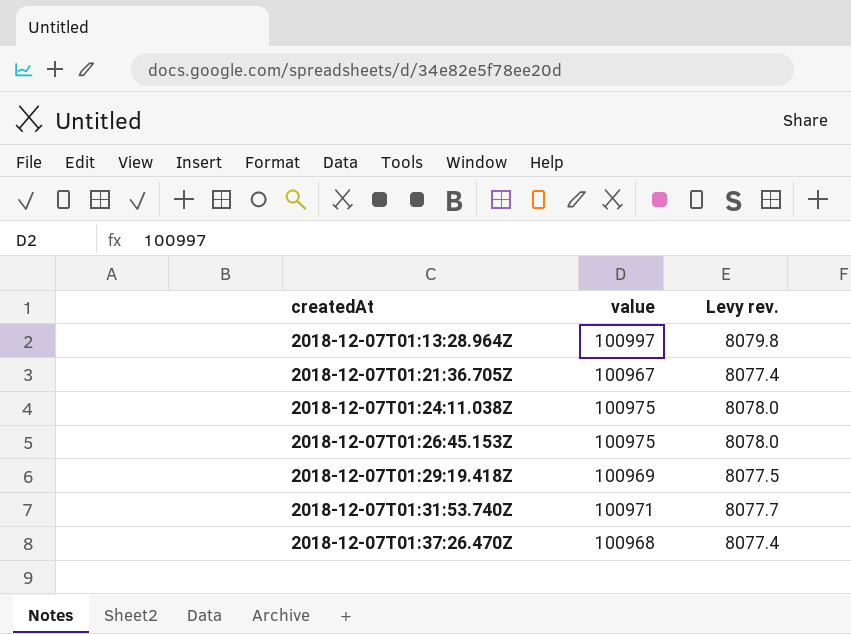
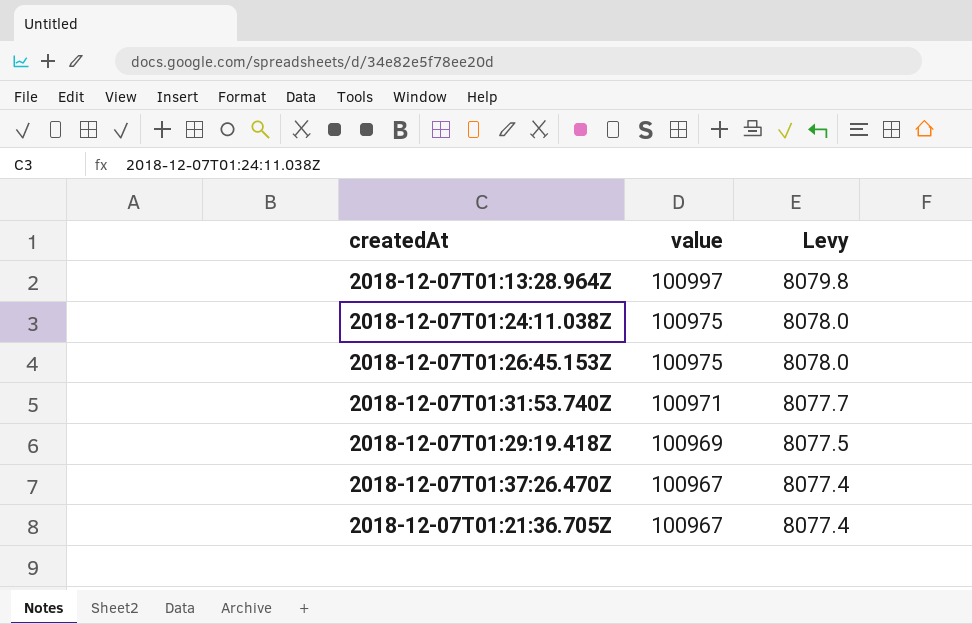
row order: createdAt ascending -> value descending
column name: Levy rev. -> Levy
2018-12-07T01:37:26.470Z | value: 100968 -> 100967

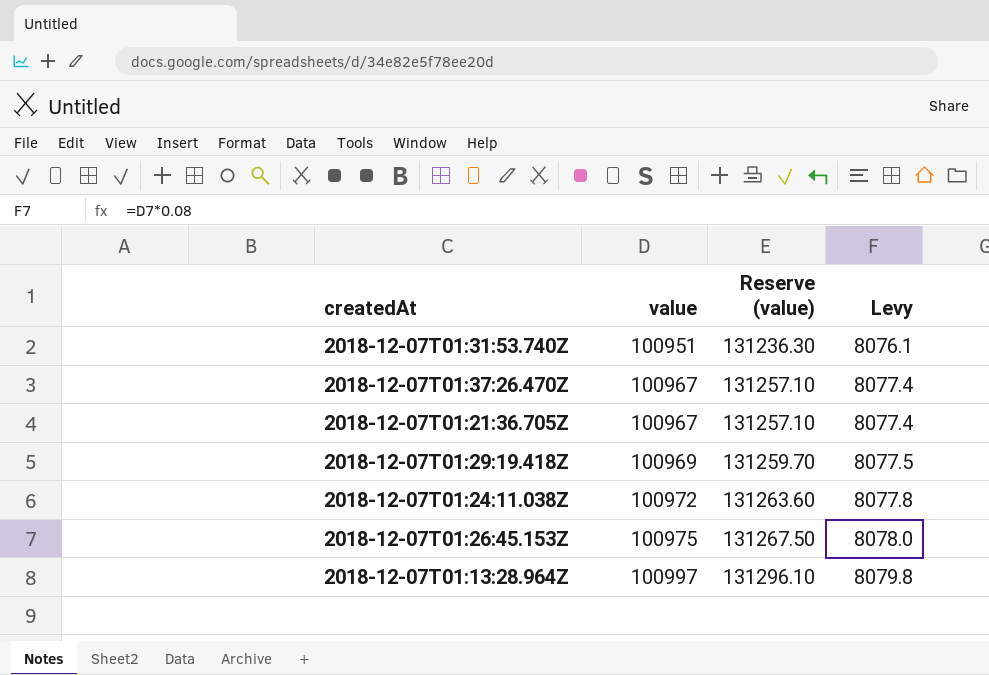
row order: value descending -> value ascending
column Reserve (value) | formula: none -> [value] * 1.3
2018-12-07T01:31:53.740Z | value: 100971 -> 100951
2018-12-07T01:31:53.740Z | Levy: 8077.7 -> 8076.1
2018-12-07T01:24:11.038Z | value: 100975 -> 100972
2018-12-07T01:24:11.038Z | Levy: 8078.0 -> 8077.8

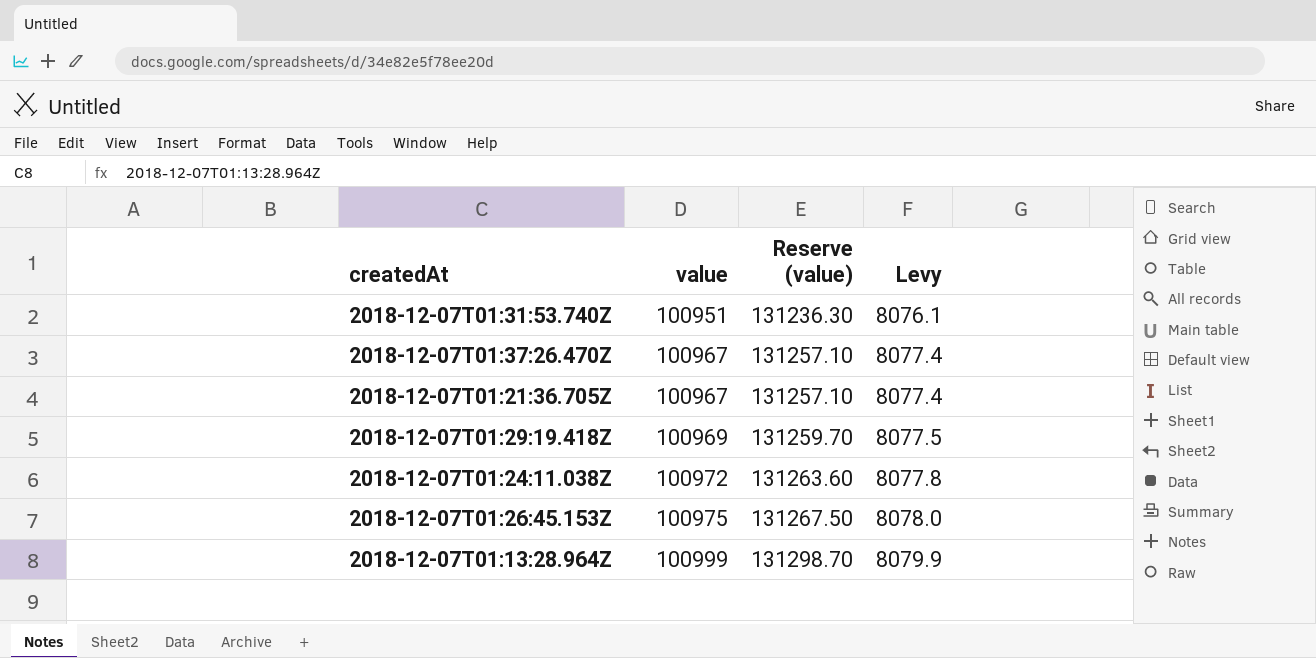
2018-12-07T01:13:28.964Z | value: 100997 -> 100999
2018-12-07T01:13:28.964Z | Reserve (value): 131296.10 -> 131298.70
2018-12-07T01:13:28.964Z | Levy: 8079.8 -> 8079.9

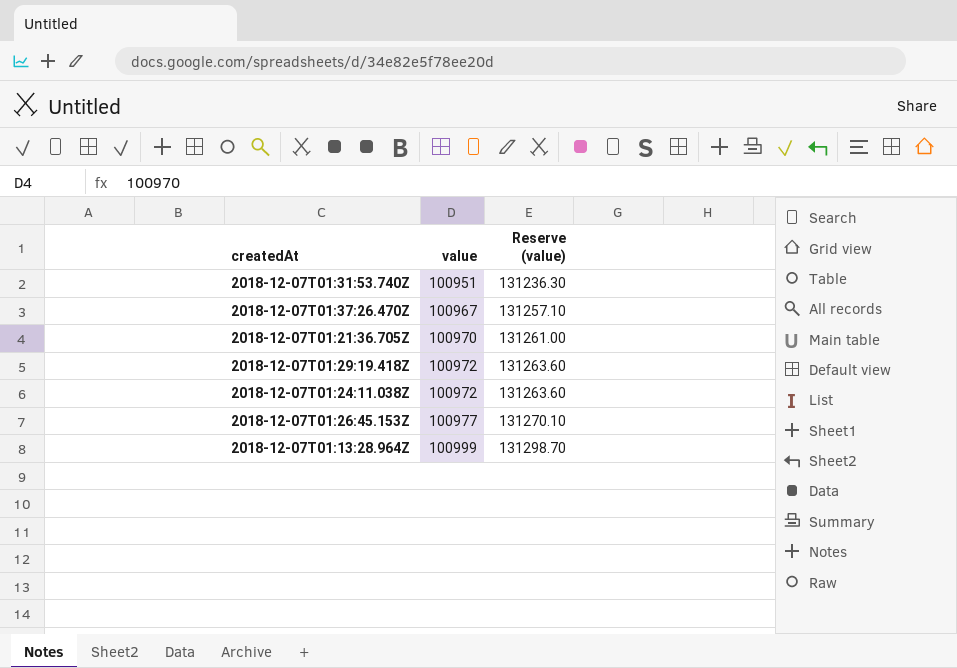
column Levy | formula: [value] * 0.08 -> none
2018-12-07T01:21:36.705Z | value: 100967 -> 100970
2018-12-07T01:21:36.705Z | Reserve (value): 131257.10 -> 131261.00
2018-12-07T01:29:19.418Z | value: 100969 -> 100972
2018-12-07T01:29:19.418Z | Reserve (value): 131259.70 -> 131263.60
2018-12-07T01:26:45.153Z | value: 100975 -> 100977
2018-12-07T01:26:45.153Z | Reserve (value): 131267.50 -> 131270.10

